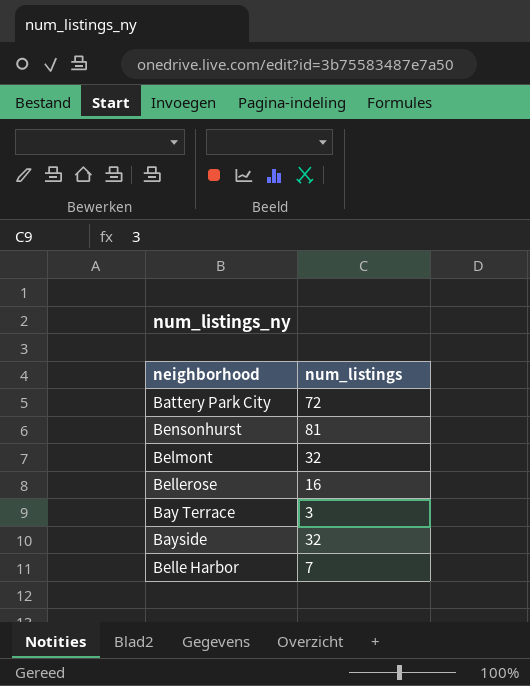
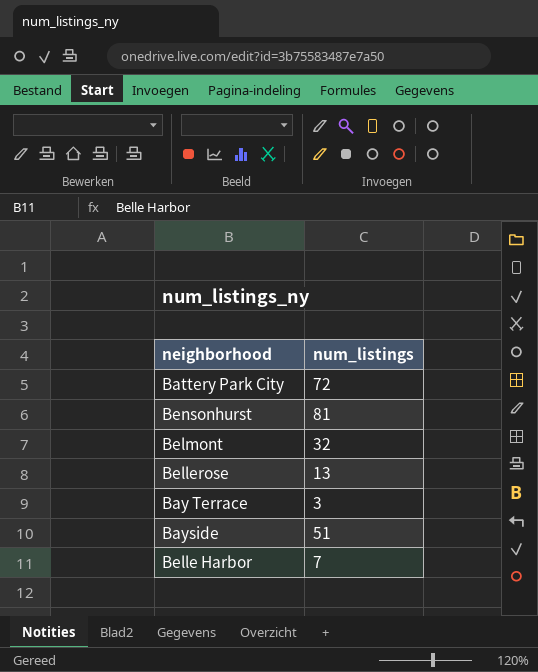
Bellerose | num_listings: 16 -> 13
Bayside | num_listings: 32 -> 51

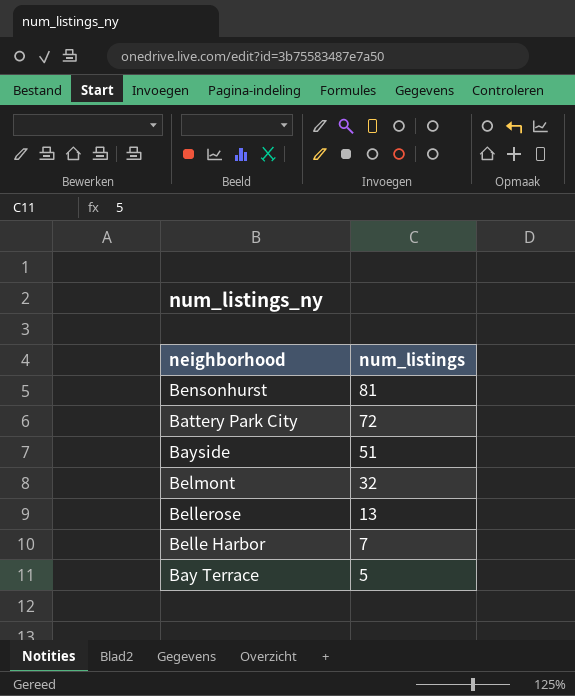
row order: none -> num_listings descending
Bay Terrace | num_listings: 3 -> 5

